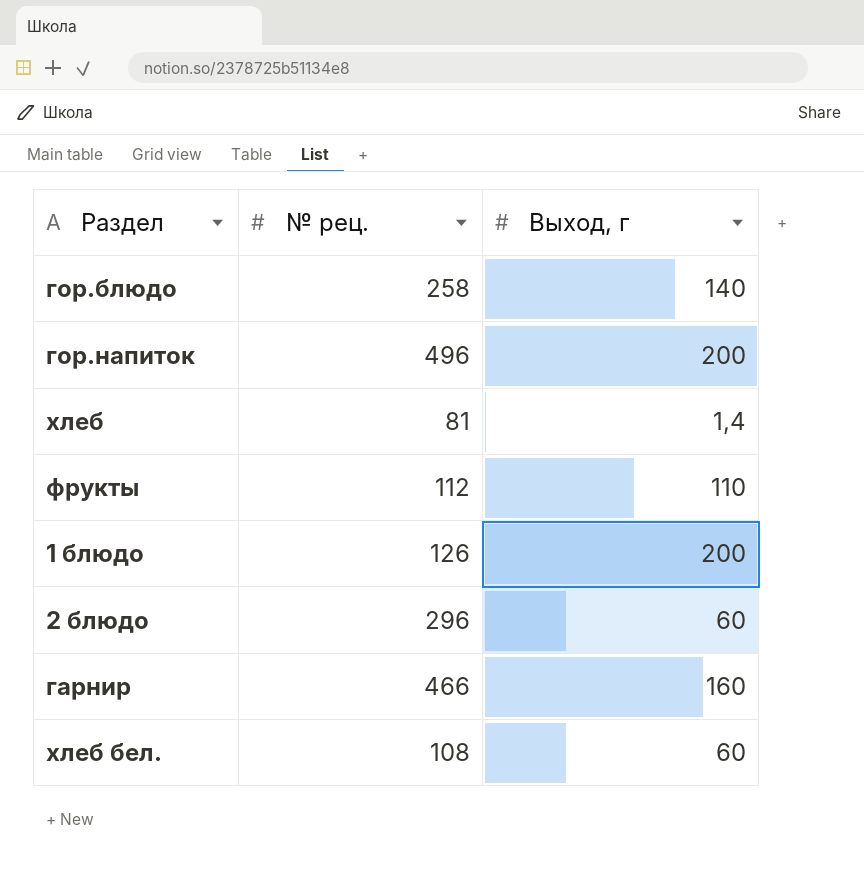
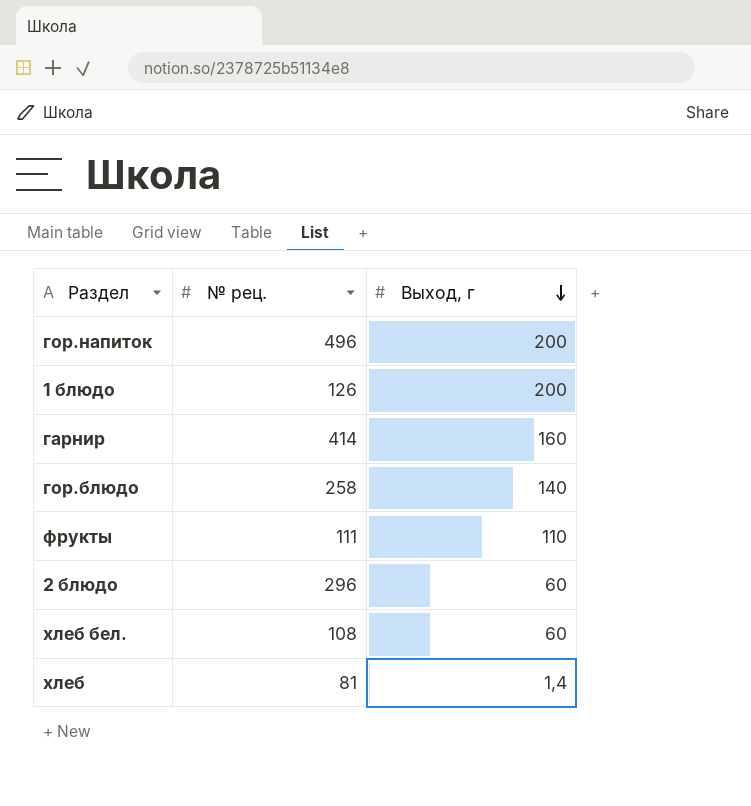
row order: none -> Выход, г descending
гарнир | № рец.: 466 -> 414
фрукты | № рец.: 112 -> 111

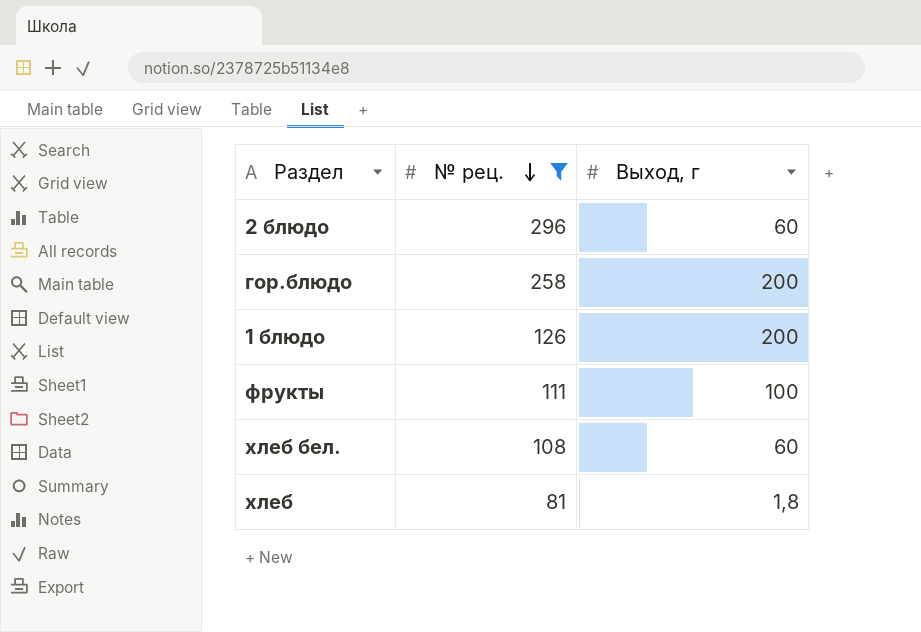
filter: none -> № рец. <= 296
row order: Выход, г descending -> № рец. descending
гор.блюдо | Выход, г: 140 -> 200
фрукты | Выход, г: 110 -> 100
хлеб | Выход, г: 1,4 -> 1,8

